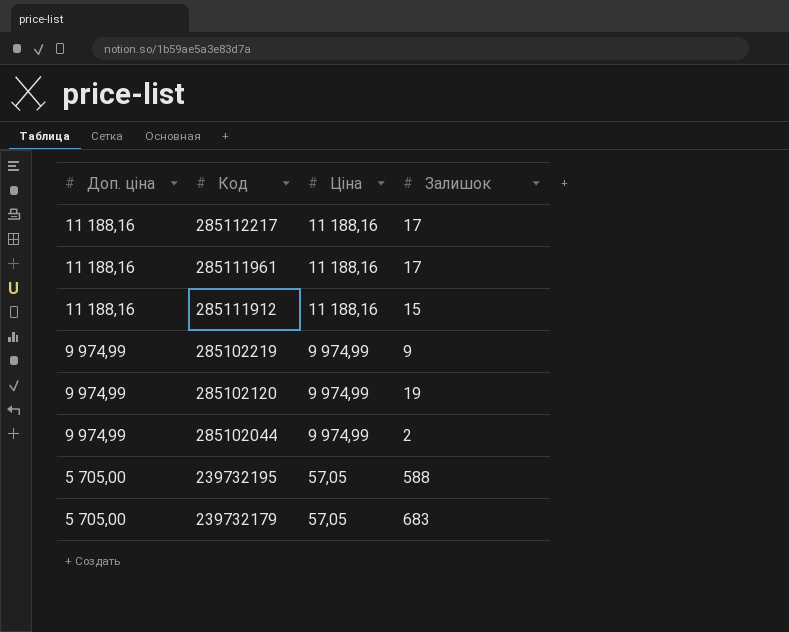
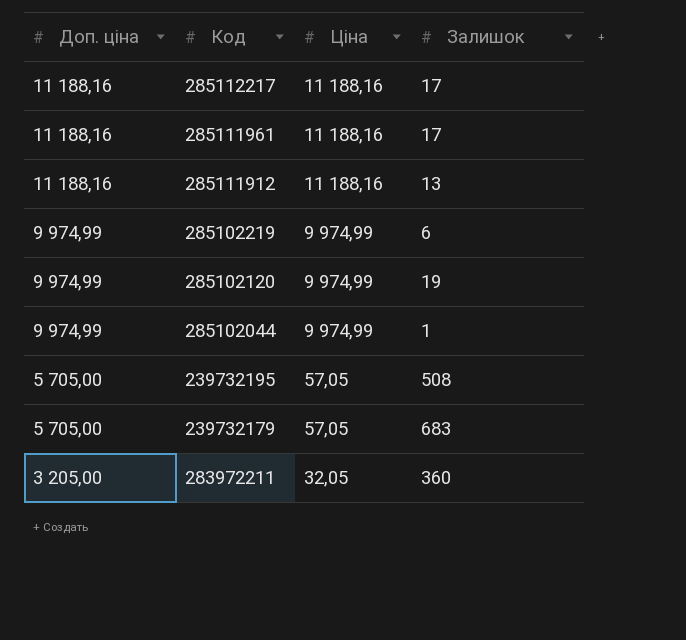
285111912 | Залишок: 15 -> 13
285102219 | Залишок: 9 -> 6
285102044 | Залишок: 2 -> 1
239732195 | Залишок: 588 -> 508
row 283972211: none -> 3 205,00 | 32,05 | 360

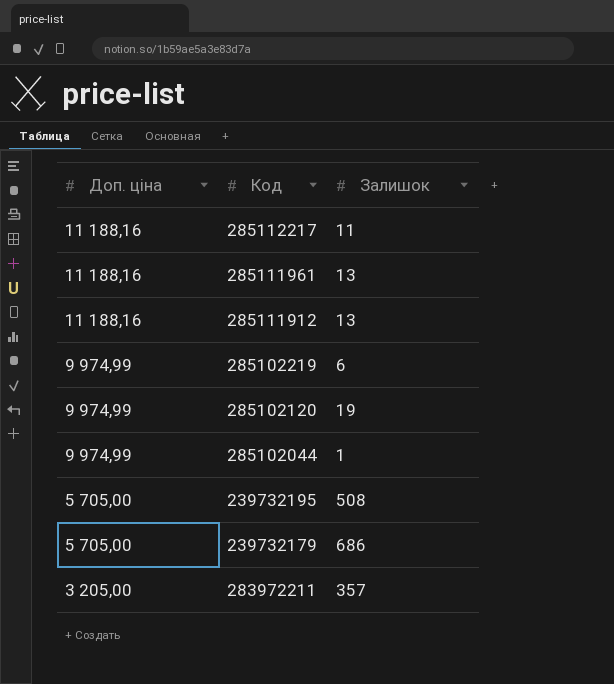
column Ціна | position: 3 -> none
285112217 | Залишок: 17 -> 11
285111961 | Залишок: 17 -> 13
239732179 | Залишок: 683 -> 686
283972211 | Залишок: 360 -> 357

